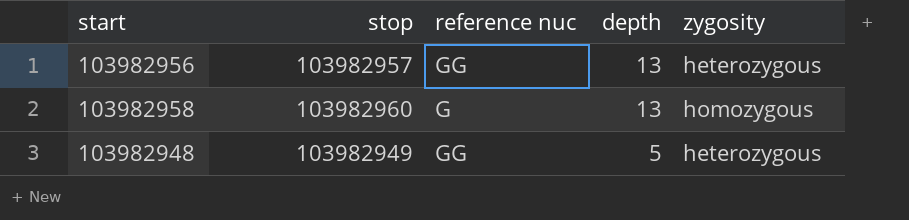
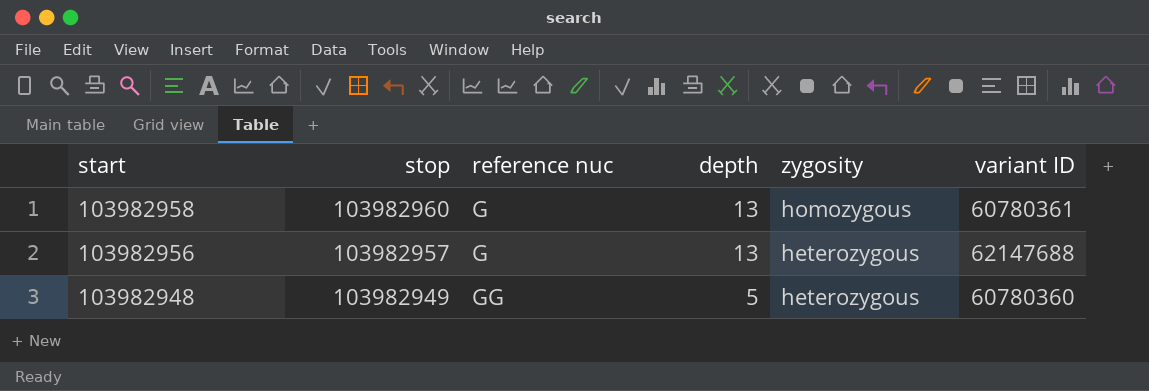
row order: depth descending -> start descending
column variant ID | position: none -> 6
103982956 | reference nuc: GG -> G

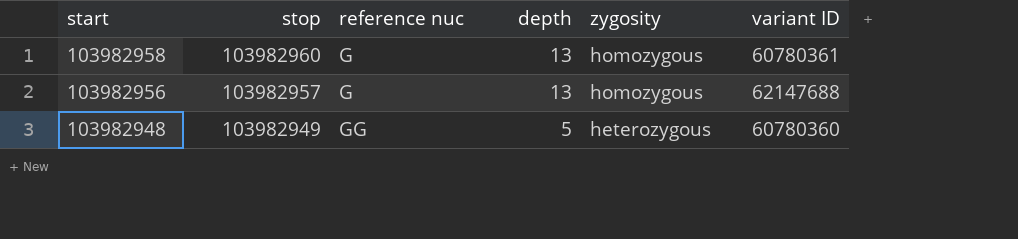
103982956 | zygosity: heterozygous -> homozygous

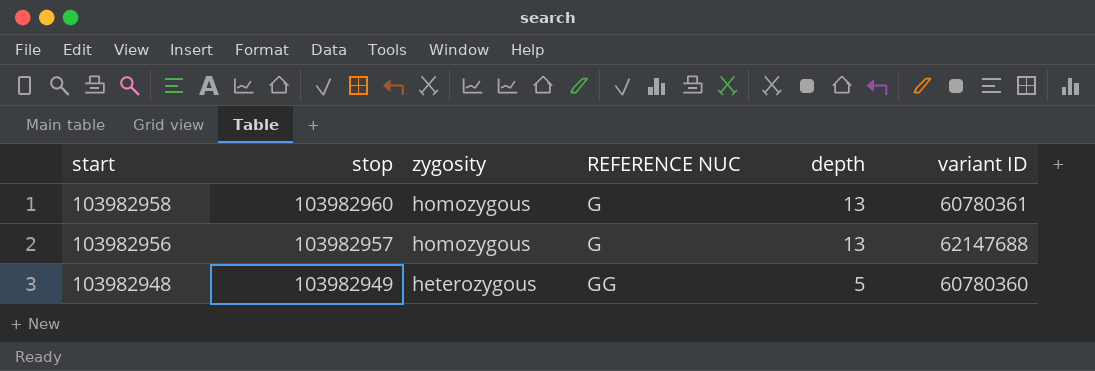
column zygosity | position: 5 -> 3
column name: reference nuc -> REFERENCE NUC

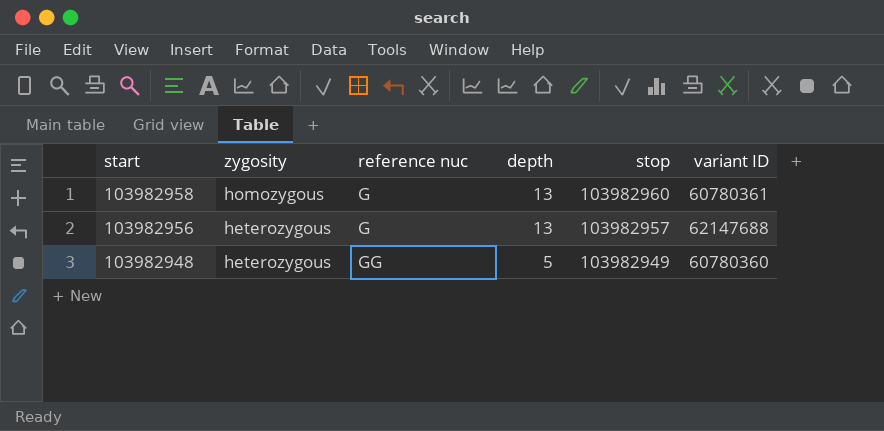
column name: REFERENCE NUC -> reference nuc
column stop | position: 2 -> 5
103982956 | zygosity: homozygous -> heterozygous

